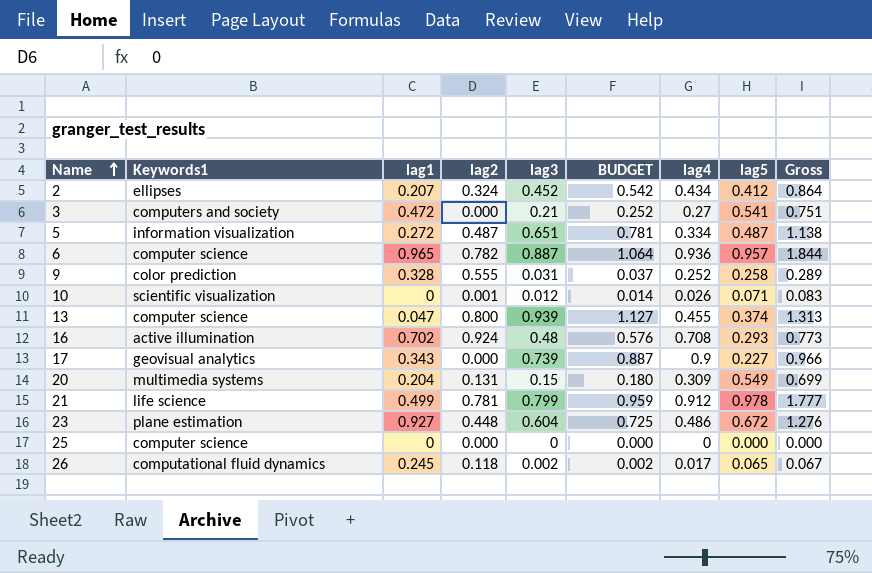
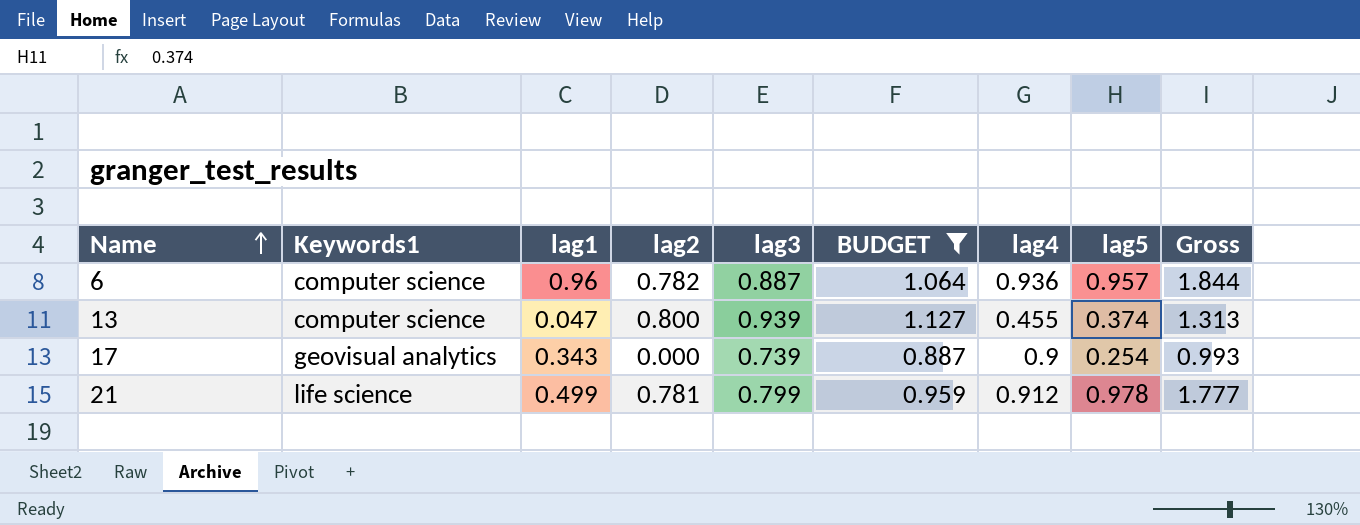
filter: none -> BUDGET >= 0.887
6 | lag1: 0.965 -> 0.96
17 | lag5: 0.227 -> 0.254
17 | Gross: 0.966 -> 0.993

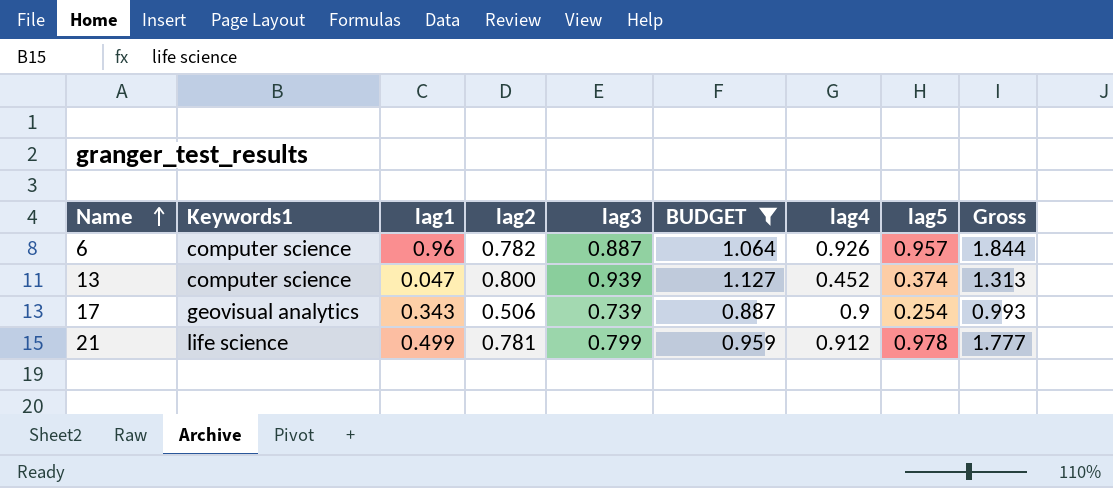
6 | lag4: 0.936 -> 0.926
13 | lag4: 0.455 -> 0.452
17 | lag2: 0.000 -> 0.506

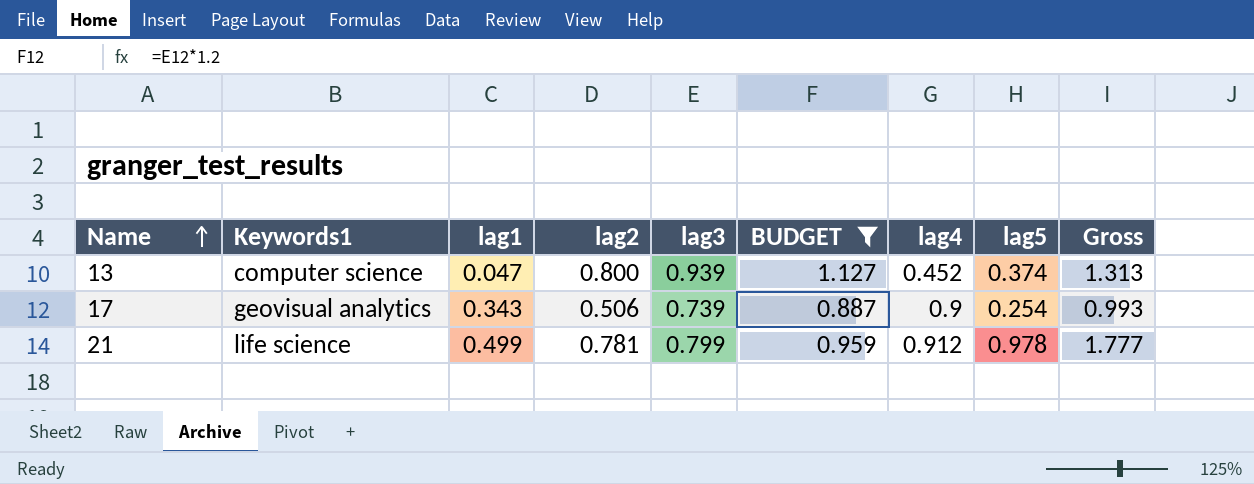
row 6: computer science | 0.96 | 0.782 | 0.887 | 1.064 | 0.926 | 0.957 | 1.844 -> none

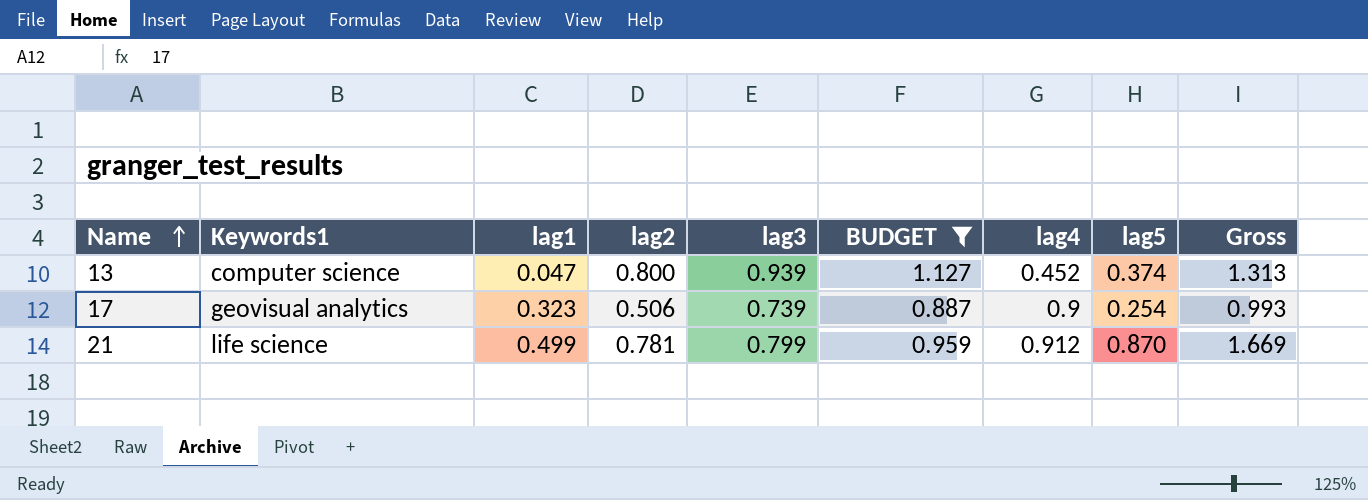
17 | lag1: 0.343 -> 0.323
21 | lag5: 0.978 -> 0.870
21 | Gross: 1.777 -> 1.669

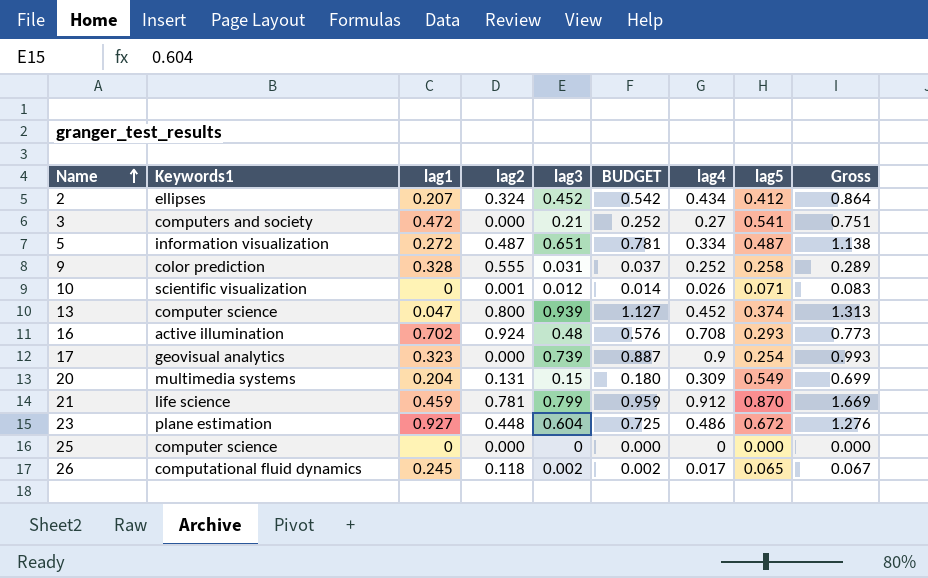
filter: BUDGET >= 0.887 -> none
17 | lag2: 0.506 -> 0.000
21 | lag1: 0.499 -> 0.459

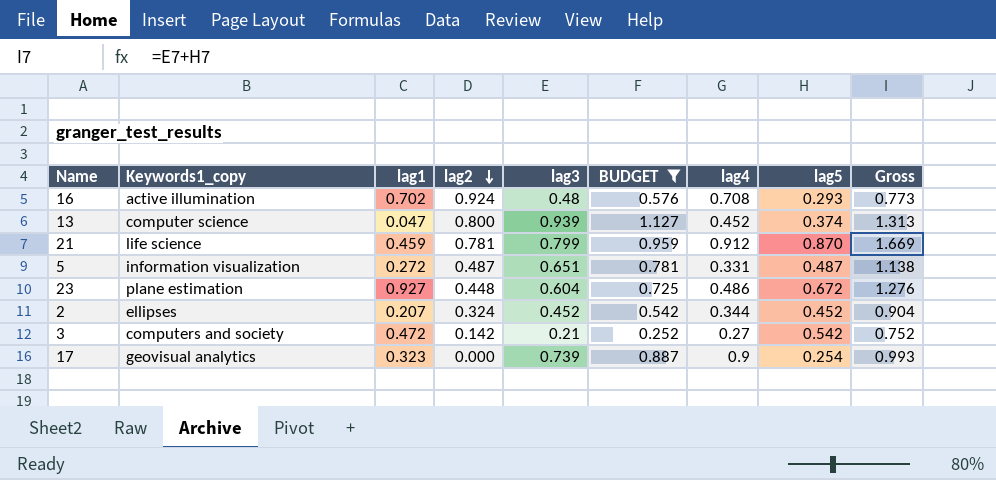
filter: none -> BUDGET >= 0.252
row order: Name ascending -> lag2 descending
column name: Keywords1 -> Keywords1_copy
5 | lag4: 0.334 -> 0.331
2 | lag4: 0.434 -> 0.344
2 | lag5: 0.412 -> 0.452
2 | Gross: 0.864 -> 0.904
3 | lag2: 0.000 -> 0.142
3 | lag5: 0.541 -> 0.542
3 | Gross: 0.751 -> 0.752

